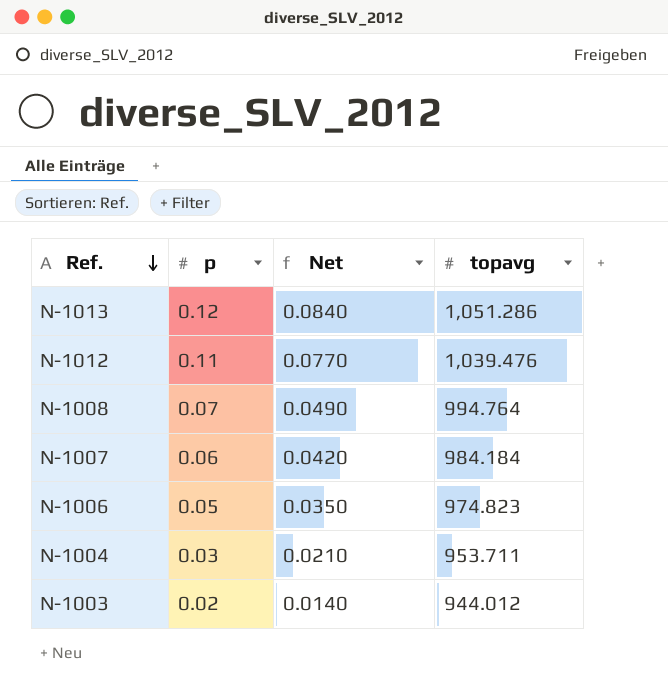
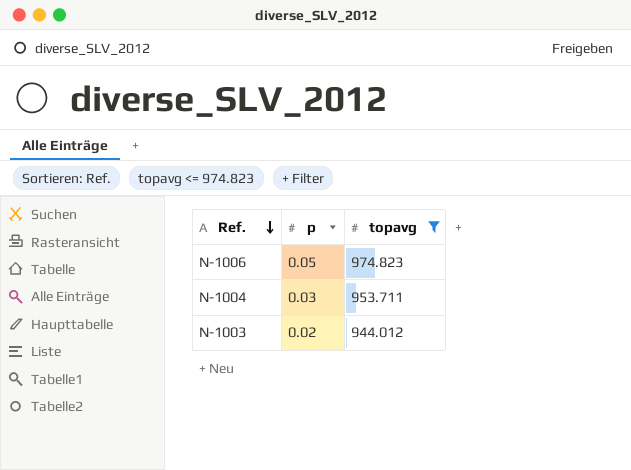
filter: none -> topavg <= 974.823
column Net | formula: [p] * 0.7 -> none

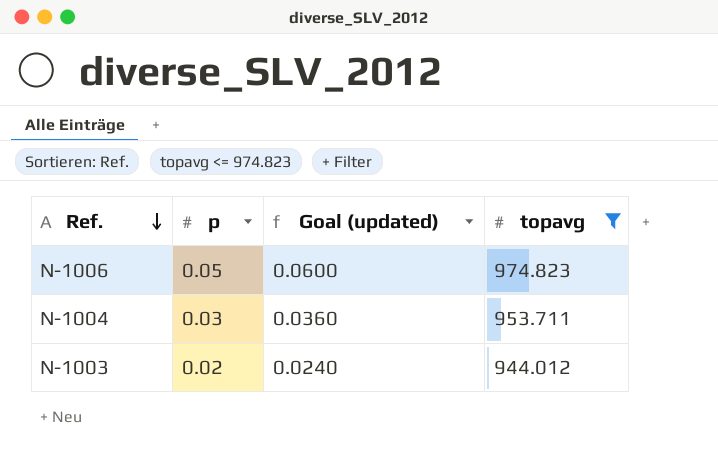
column Goal (updated) | formula: none -> [p] * 1.2

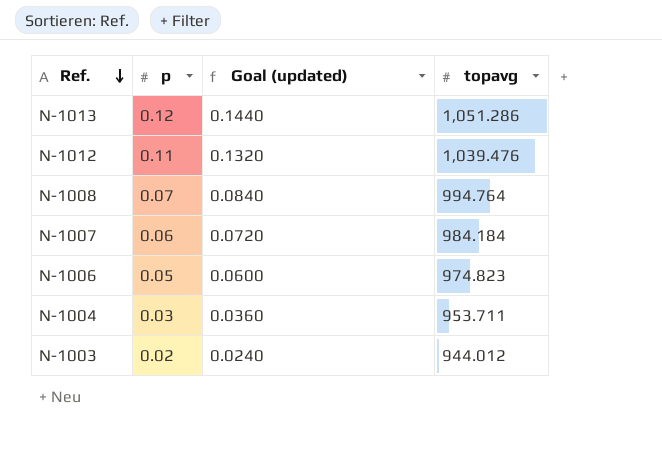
filter: topavg <= 974.823 -> none

